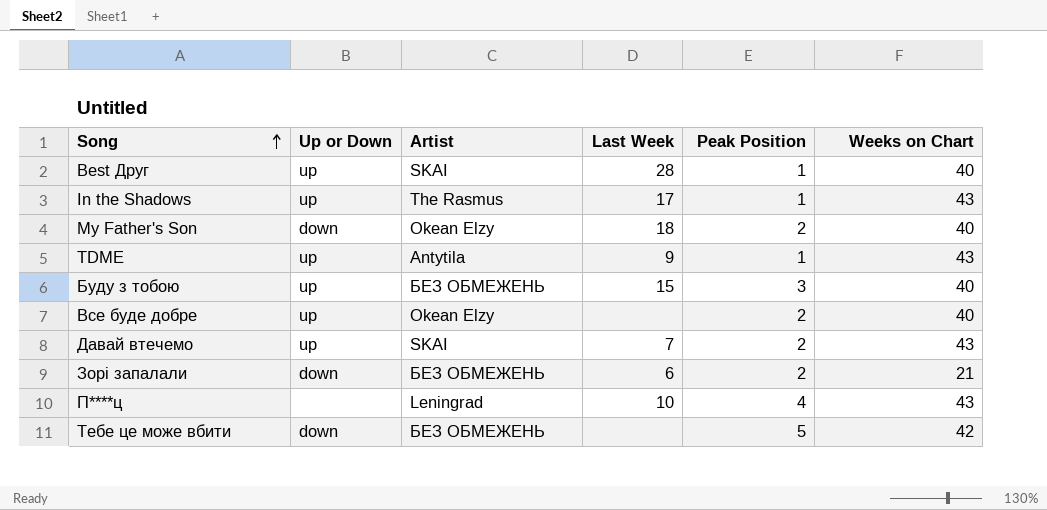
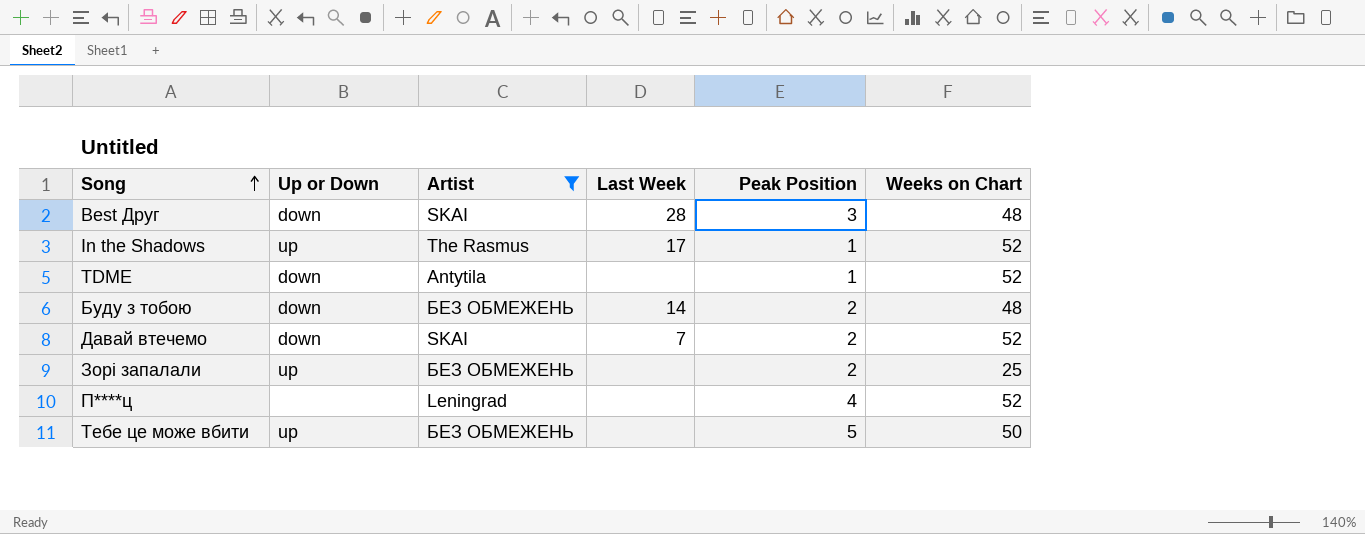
filter: none -> Artist != Okean Elzy
Best Друг | Up or Down: up -> down
Best Друг | Peak Position: 1 -> 3
Best Друг | Weeks on Chart: 40 -> 48
In the Shadows | Weeks on Chart: 43 -> 52
TDME | Up or Down: up -> down
TDME | Last Week: 9 -> none
TDME | Weeks on Chart: 43 -> 52
Буду з тобою | Up or Down: up -> down
Буду з тобою | Last Week: 15 -> 14
Буду з тобою | Peak Position: 3 -> 2
Буду з тобою | Weeks on Chart: 40 -> 48
Давай втечемо | Up or Down: up -> down
Давай втечемо | Weeks on Chart: 43 -> 52
Зорі запалали | Up or Down: down -> up
Зорі запалали | Last Week: 6 -> none
Зорі запалали | Weeks on Chart: 21 -> 25
П****ц | Last Week: 10 -> none
П****ц | Weeks on Chart: 43 -> 52
Тебе це може вбити | Up or Down: down -> up
Тебе це може вбити | Weeks on Chart: 42 -> 50

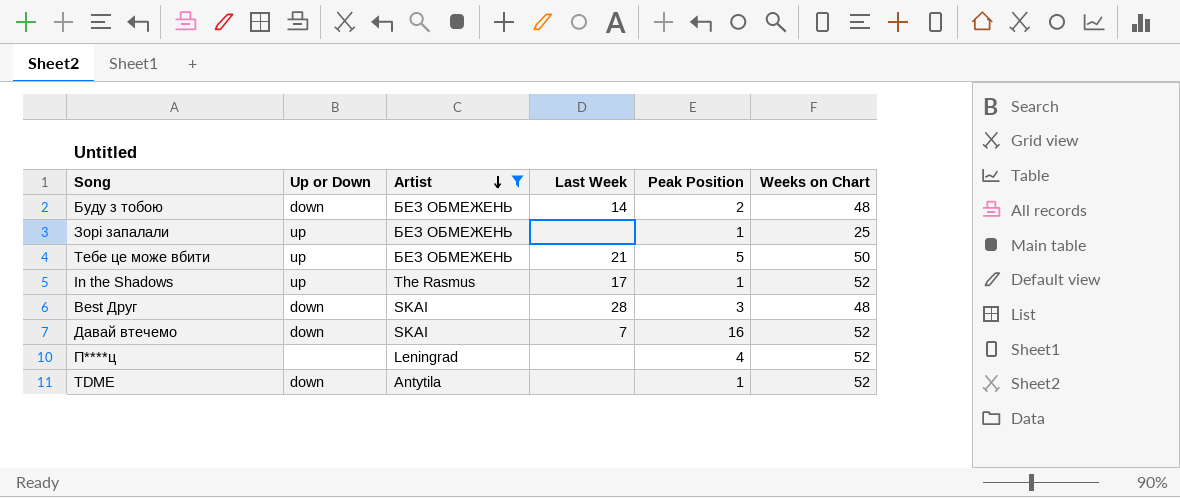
row order: Song ascending -> Artist descending
Зорі запалали | Peak Position: 2 -> 1
Тебе це може вбити | Last Week: none -> 21
Давай втечемо | Peak Position: 2 -> 16

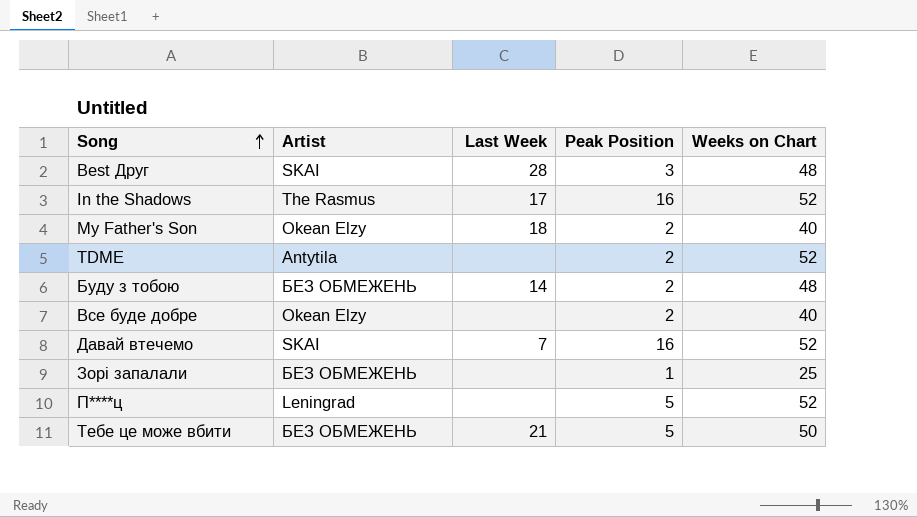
filter: Artist != Okean Elzy -> none
row order: Artist descending -> Song ascending
column Up or Down | position: 2 -> none
In the Shadows | Peak Position: 1 -> 16
TDME | Peak Position: 1 -> 2
П****ц | Peak Position: 4 -> 5

